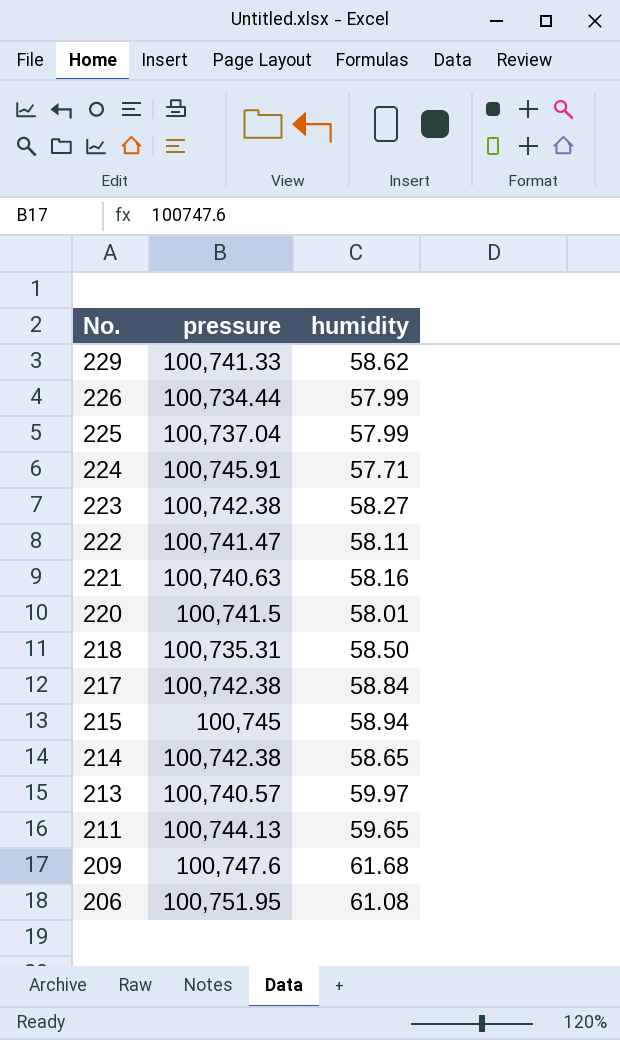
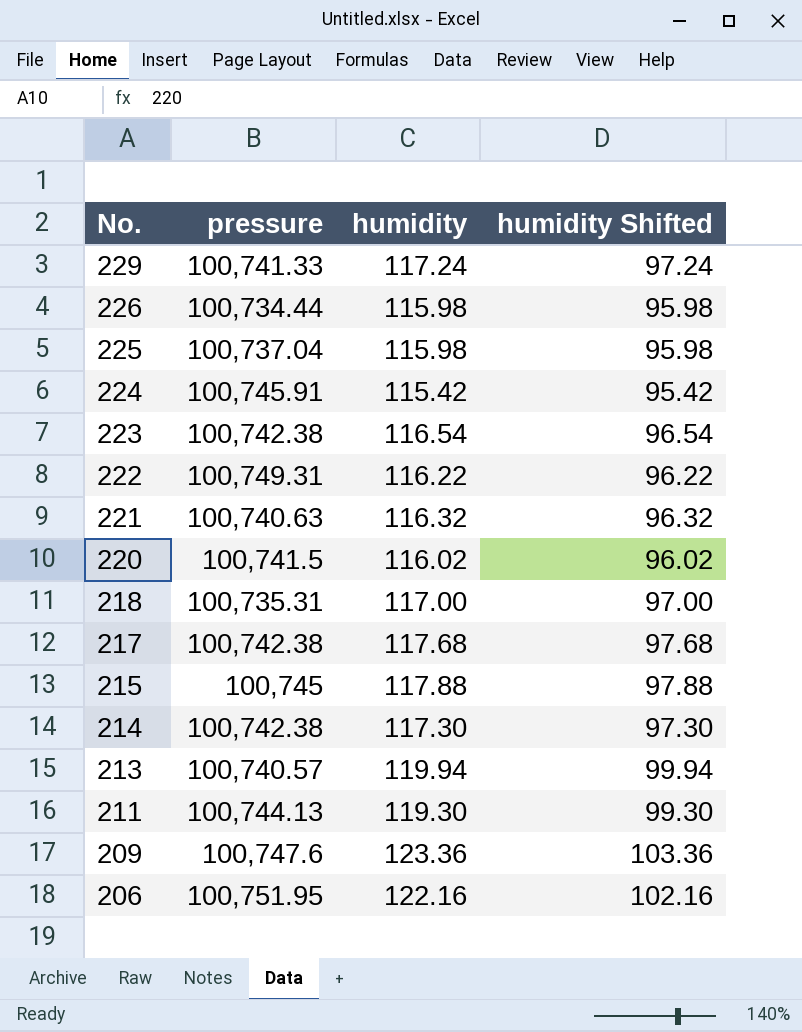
column humidity Shifted | formula: none -> [humidity] - 20
229 | humidity: 58.62 -> 117.24
226 | humidity: 57.99 -> 115.98
225 | humidity: 57.99 -> 115.98
224 | humidity: 57.71 -> 115.42
223 | humidity: 58.27 -> 116.54
222 | pressure: 100,741.47 -> 100,749.31
222 | humidity: 58.11 -> 116.22
221 | humidity: 58.16 -> 116.32
220 | humidity: 58.01 -> 116.02
218 | humidity: 58.50 -> 117.00
217 | humidity: 58.84 -> 117.68
215 | humidity: 58.94 -> 117.88
214 | humidity: 58.65 -> 117.30
213 | humidity: 59.97 -> 119.94
211 | humidity: 59.65 -> 119.30
209 | humidity: 61.68 -> 123.36
206 | humidity: 61.08 -> 122.16

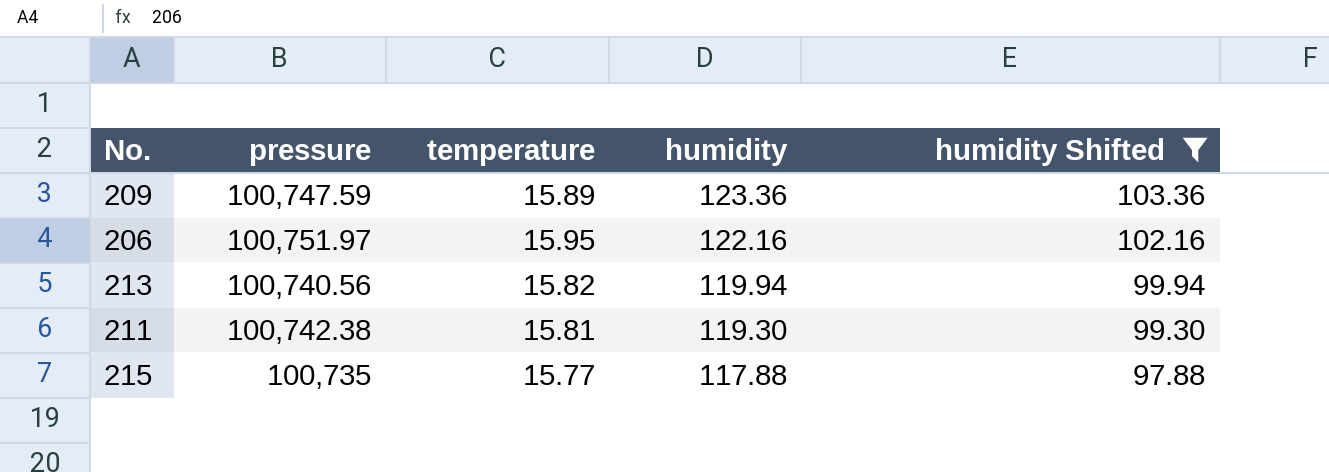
filter: none -> humidity Shifted >= 97.88
row order: No. descending -> humidity descending
column temperature | position: none -> 3
209 | pressure: 100,747.6 -> 100,747.59
206 | pressure: 100,751.95 -> 100,751.97
213 | pressure: 100,740.57 -> 100,740.56
211 | pressure: 100,744.13 -> 100,742.38
215 | pressure: 100,745 -> 100,735

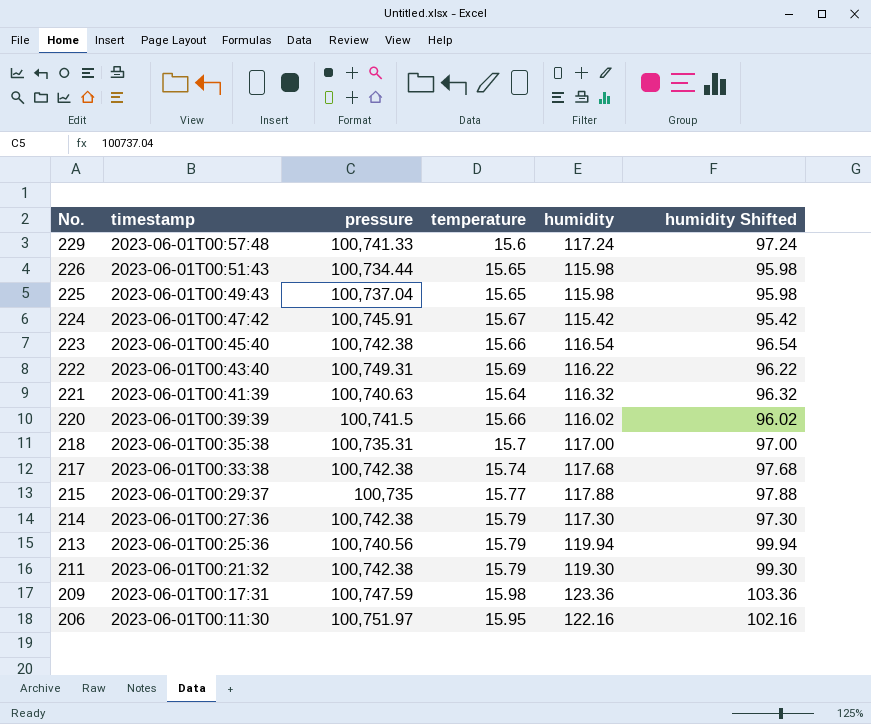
filter: humidity Shifted >= 97.88 -> none
row order: humidity descending -> No. descending
column timestamp | position: none -> 2
213 | temperature: 15.82 -> 15.79
211 | temperature: 15.81 -> 15.79
209 | temperature: 15.89 -> 15.98

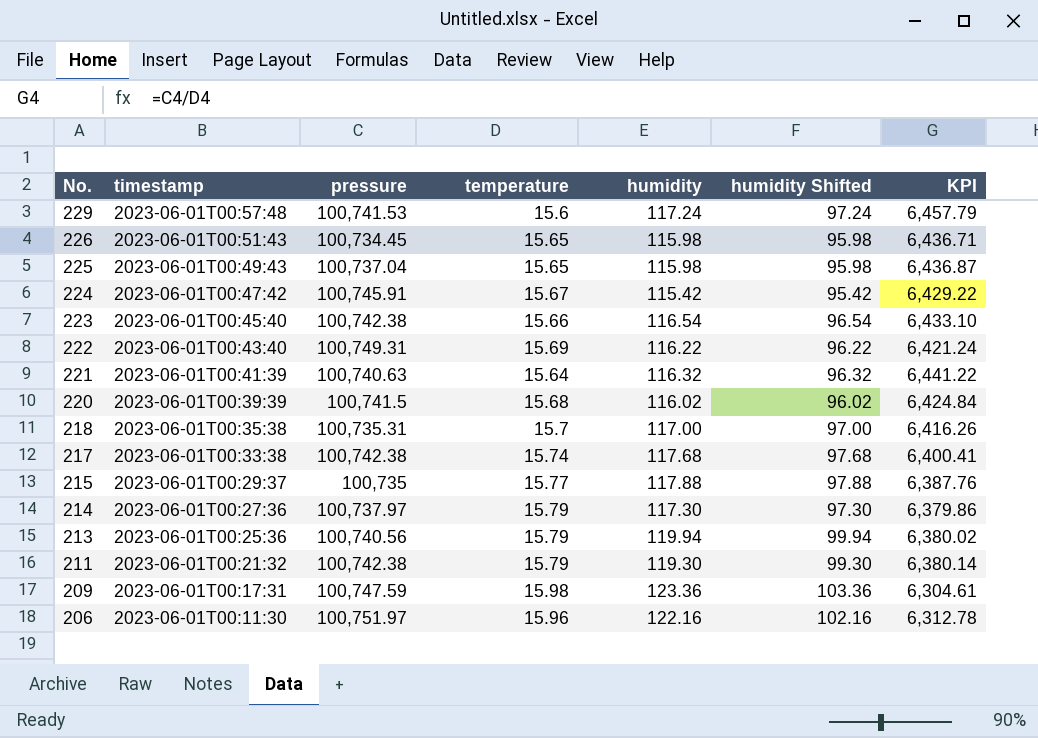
column KPI | formula: none -> [pressure] / [temperature]
229 | pressure: 100,741.33 -> 100,741.53
226 | pressure: 100,734.44 -> 100,734.45
220 | temperature: 15.66 -> 15.68
214 | pressure: 100,742.38 -> 100,737.97
206 | temperature: 15.95 -> 15.96

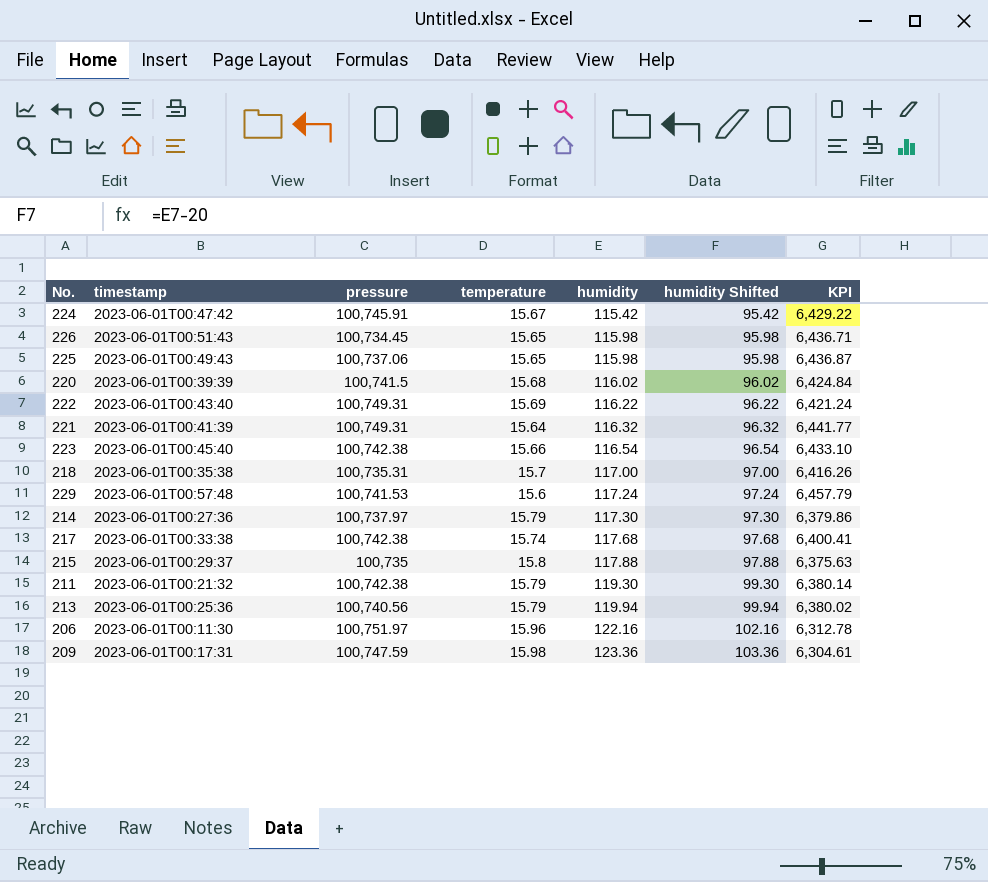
row order: No. descending -> humidity ascending
225 | pressure: 100,737.04 -> 100,737.06
221 | pressure: 100,740.63 -> 100,749.31
221 | KPI: 6,441.22 -> 6,441.77
215 | temperature: 15.77 -> 15.8
215 | KPI: 6,387.76 -> 6,375.63

